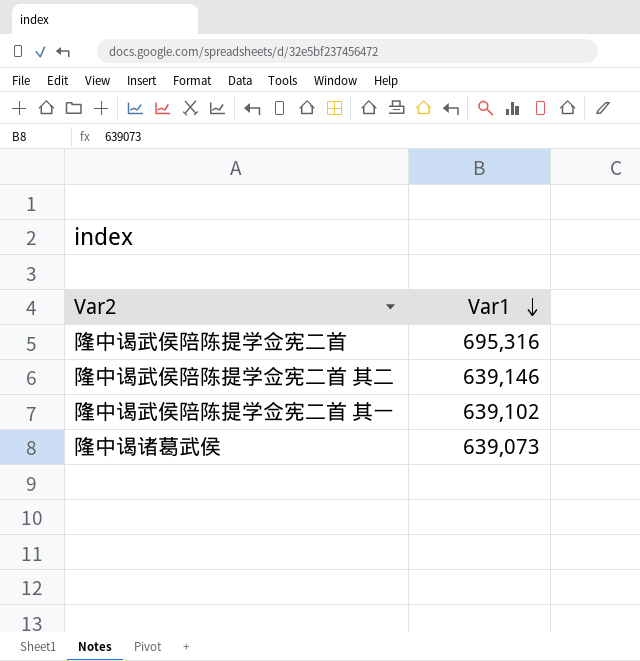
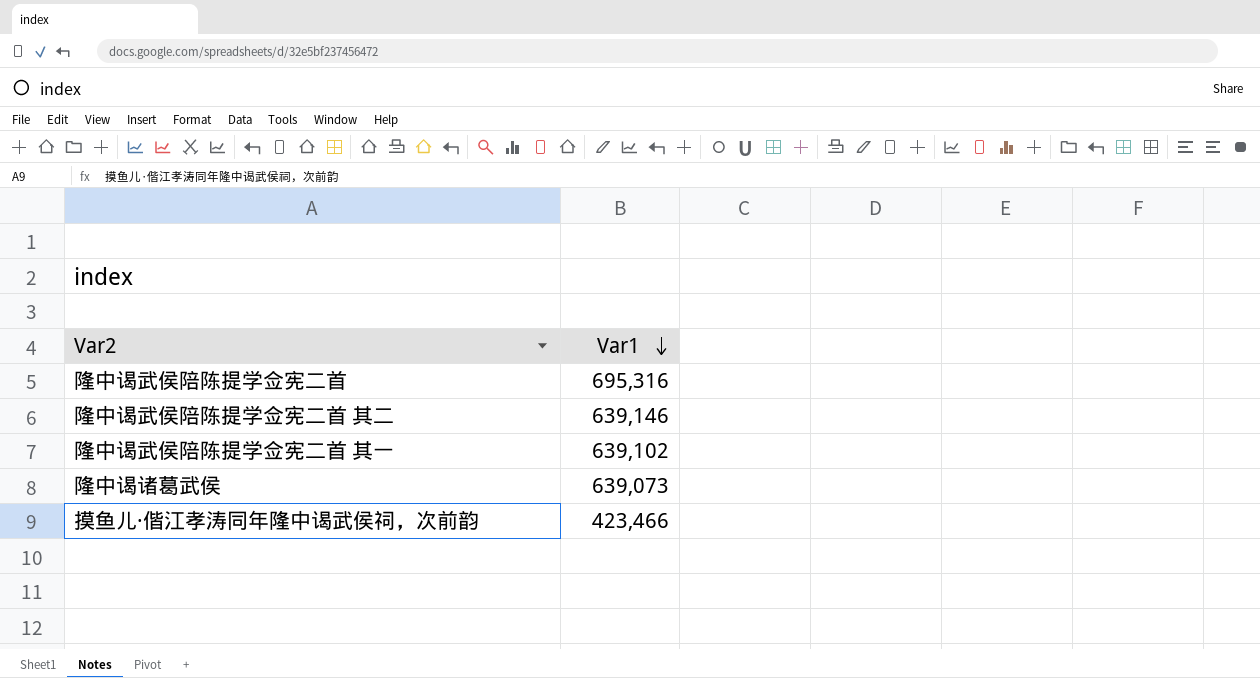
row 摸鱼儿·偕江孝涛同年隆中谒武侯祠，次前韵: none -> 423,466

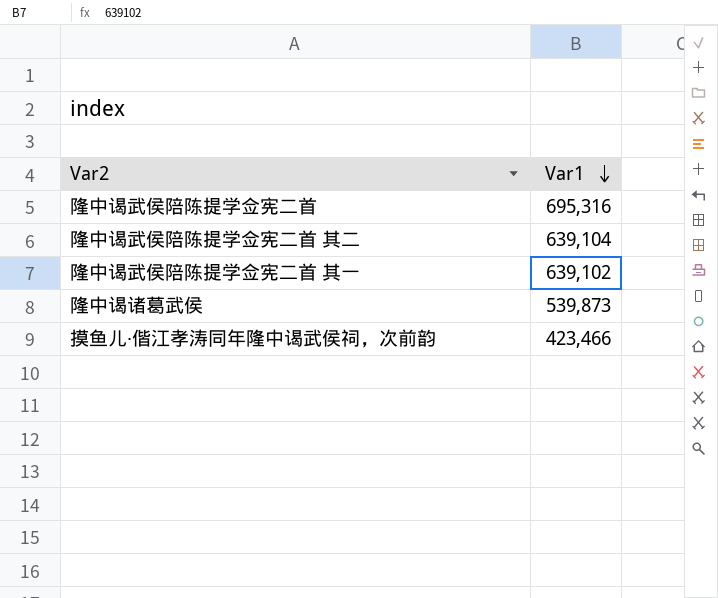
隆中谒武侯陪陈提学佥宪二首 其二 | Var1: 639,146 -> 639,104
隆中谒诸葛武侯 | Var1: 639,073 -> 539,873

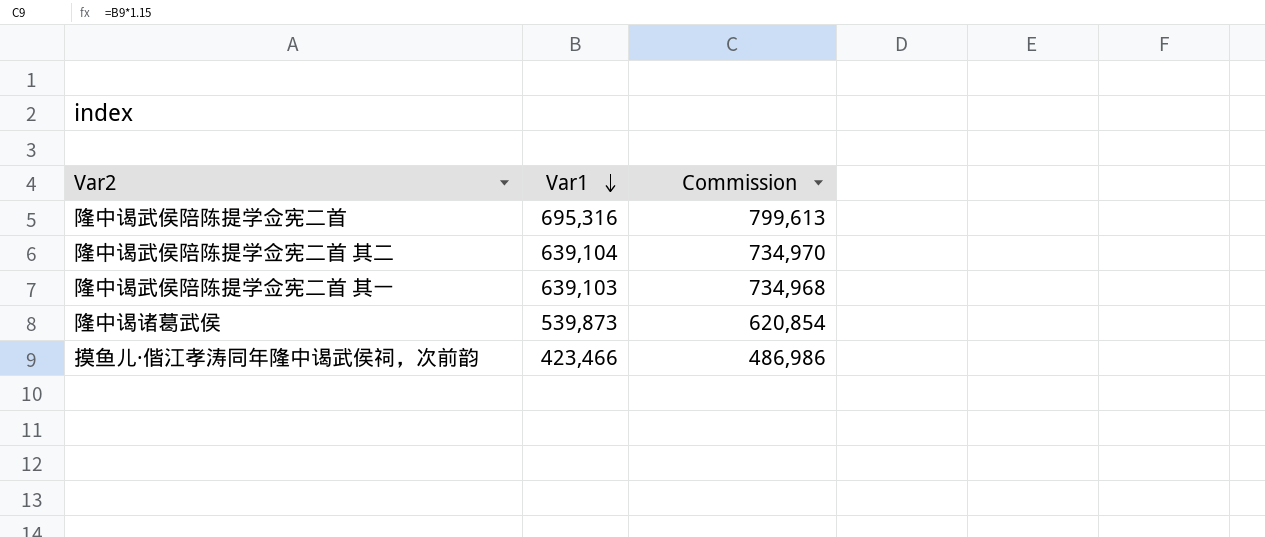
column Commission | formula: none -> [Var1] * 1.15
隆中谒武侯陪陈提学佥宪二首 其一 | Var1: 639,102 -> 639,103

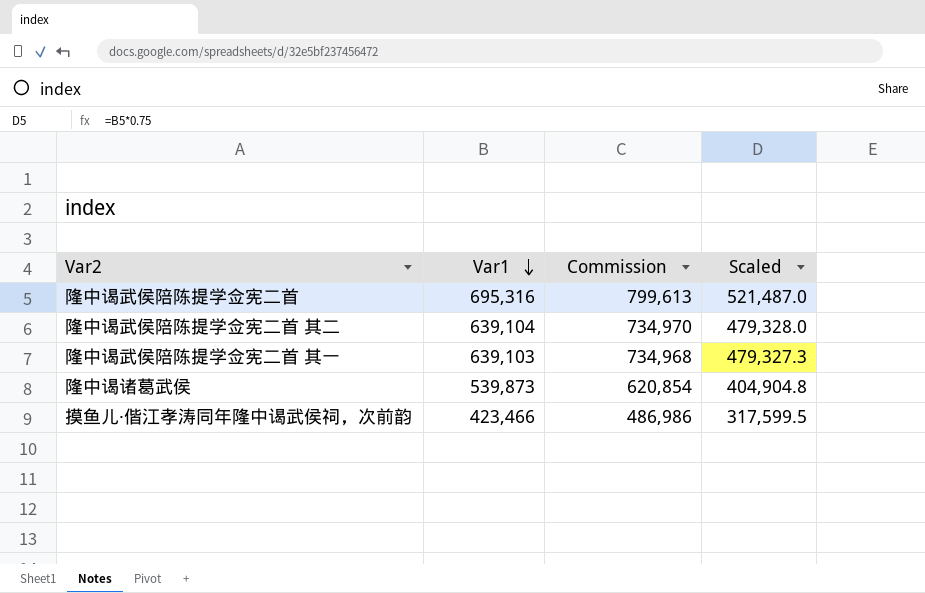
column Scaled | formula: none -> [Var1] * 0.75

